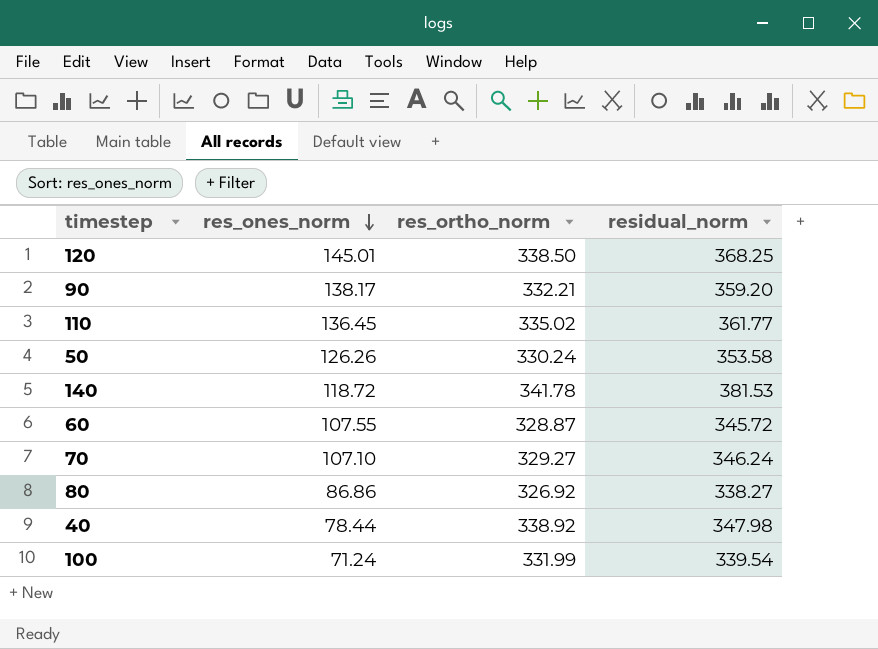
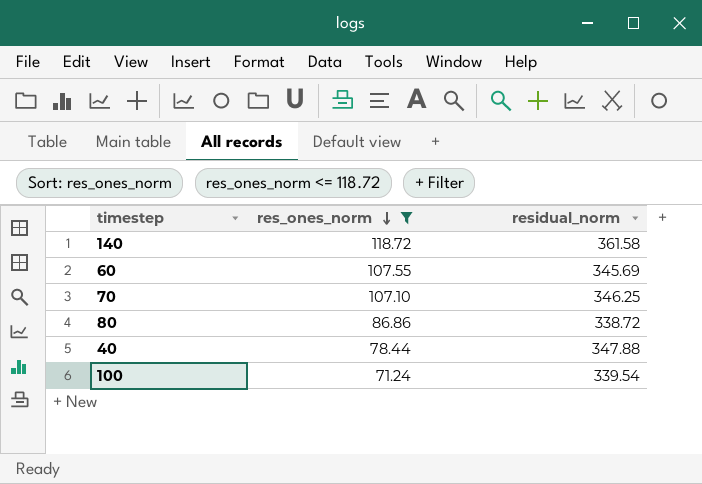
filter: none -> res_ones_norm <= 118.72
column res_ortho_norm | position: 3 -> none
140 | residual_norm: 381.53 -> 361.58
60 | residual_norm: 345.72 -> 345.69
70 | residual_norm: 346.24 -> 346.25
80 | residual_norm: 338.27 -> 338.72
40 | residual_norm: 347.98 -> 347.88

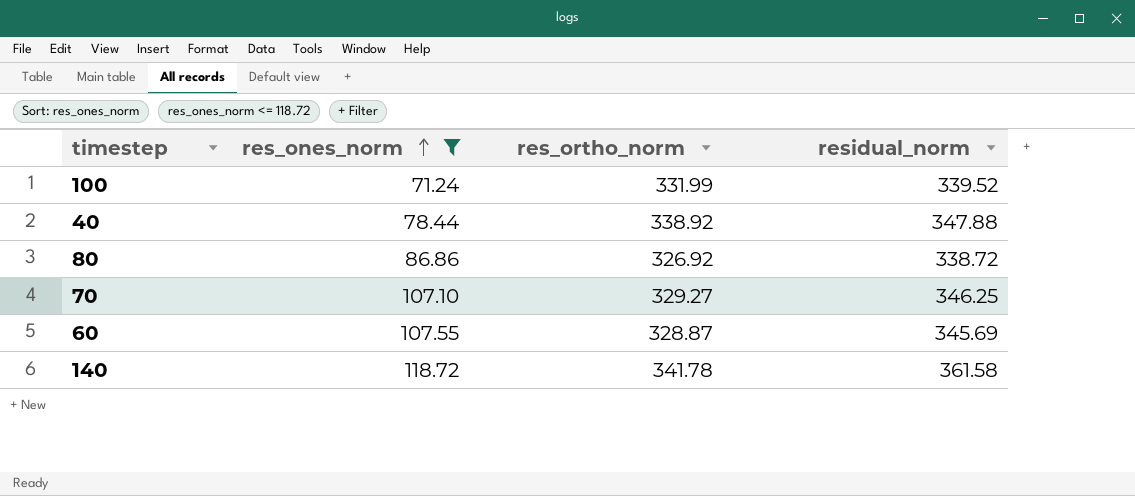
row order: res_ones_norm descending -> res_ones_norm ascending
column res_ortho_norm | position: none -> 3
100 | residual_norm: 339.54 -> 339.52

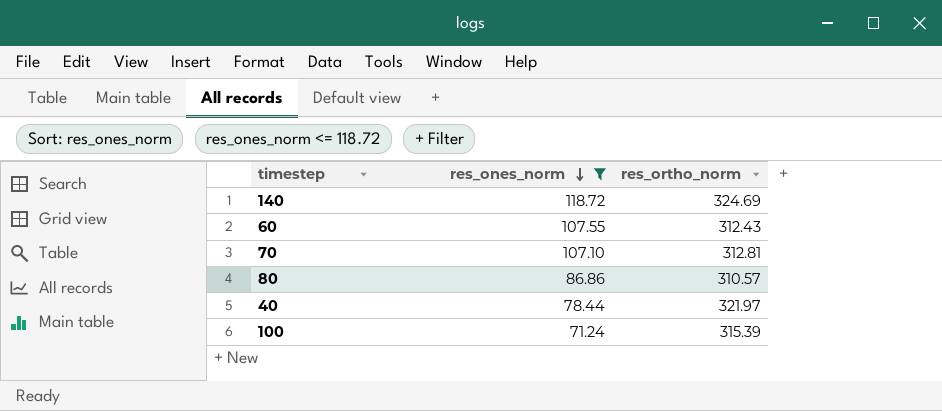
row order: res_ones_norm ascending -> res_ones_norm descending
column residual_norm | position: 4 -> none
140 | res_ortho_norm: 341.78 -> 324.69
60 | res_ortho_norm: 328.87 -> 312.43
70 | res_ortho_norm: 329.27 -> 312.81
80 | res_ortho_norm: 326.92 -> 310.57
40 | res_ortho_norm: 338.92 -> 321.97
100 | res_ortho_norm: 331.99 -> 315.39

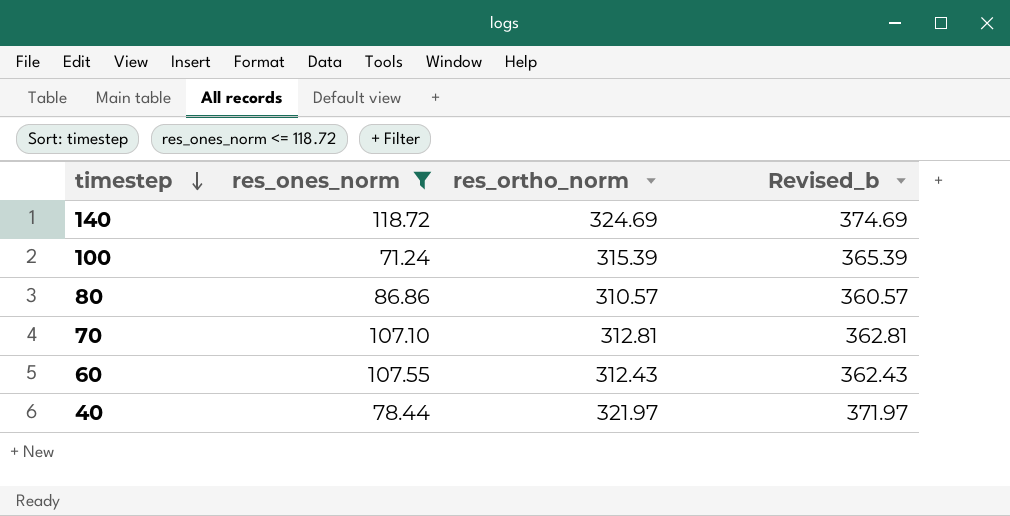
row order: res_ones_norm descending -> timestep descending
column Revised_b | formula: none -> [res_ortho_norm] + 50

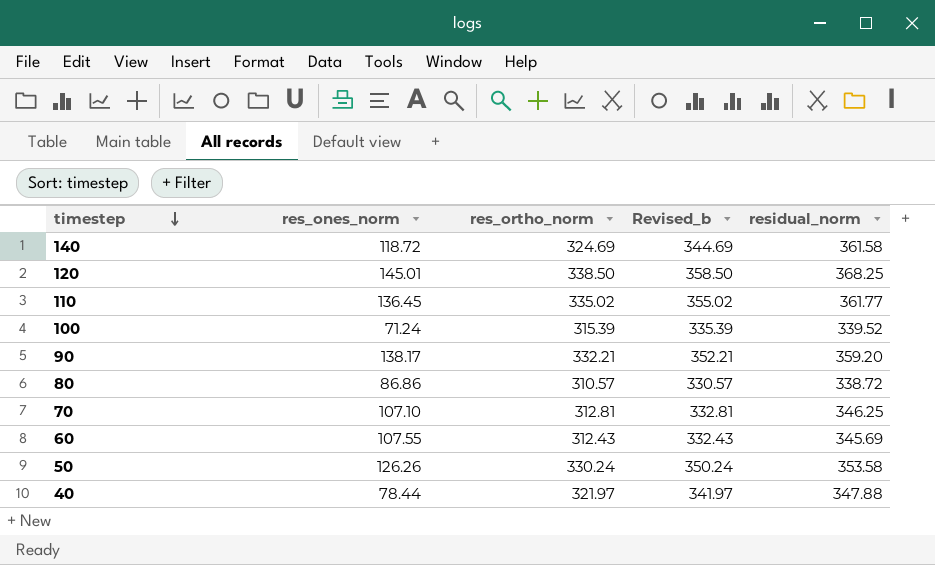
filter: res_ones_norm <= 118.72 -> none
column Revised_b | formula: [res_ortho_norm] + 50 -> [res_ortho_norm] + 20
column residual_norm | position: none -> 5

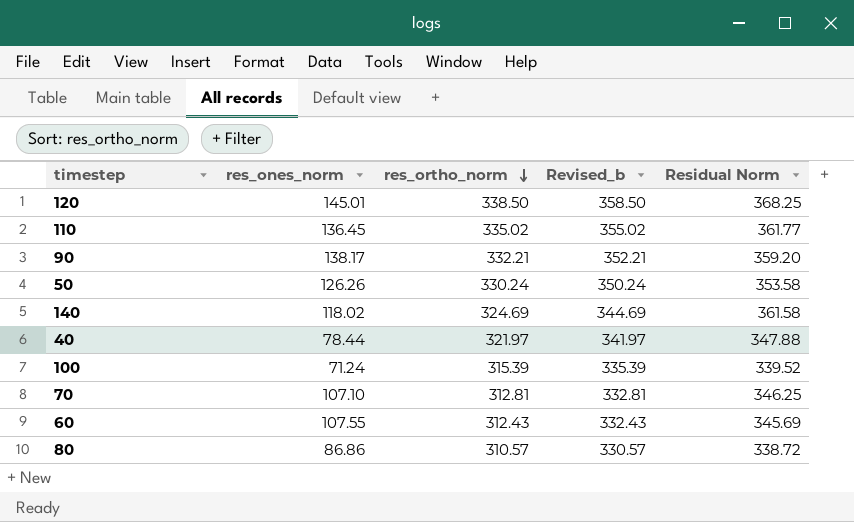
row order: timestep descending -> res_ortho_norm descending
column name: residual_norm -> Residual Norm
140 | res_ones_norm: 118.72 -> 118.02

